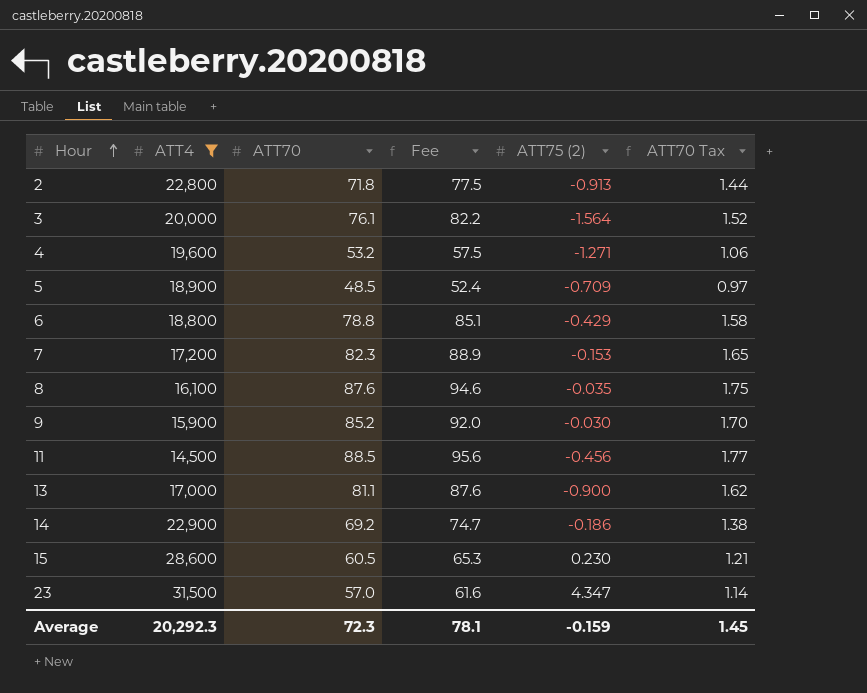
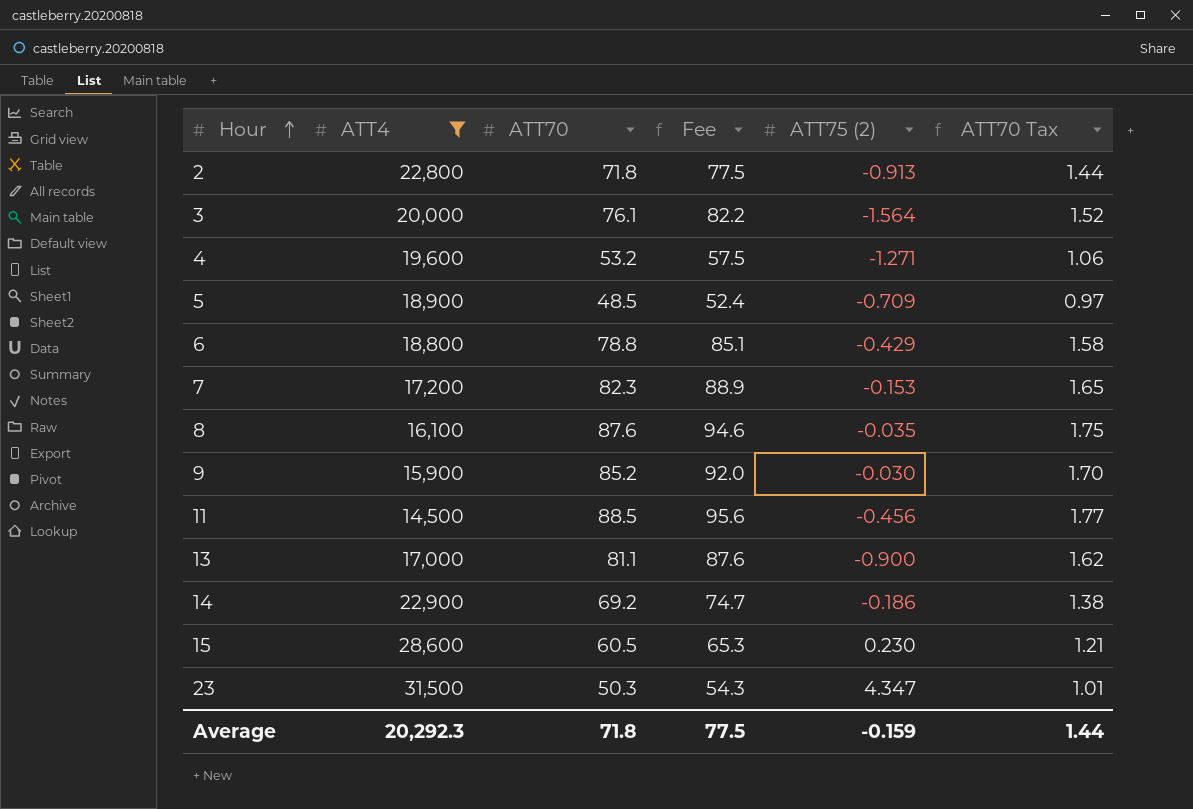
23 | ATT70: 57.0 -> 50.3
23 | Fee: 61.6 -> 54.3
23 | ATT70 Tax: 1.14 -> 1.01
Average | ATT70: 72.3 -> 71.8
Average | Fee: 78.1 -> 77.5
Average | ATT70 Tax: 1.45 -> 1.44

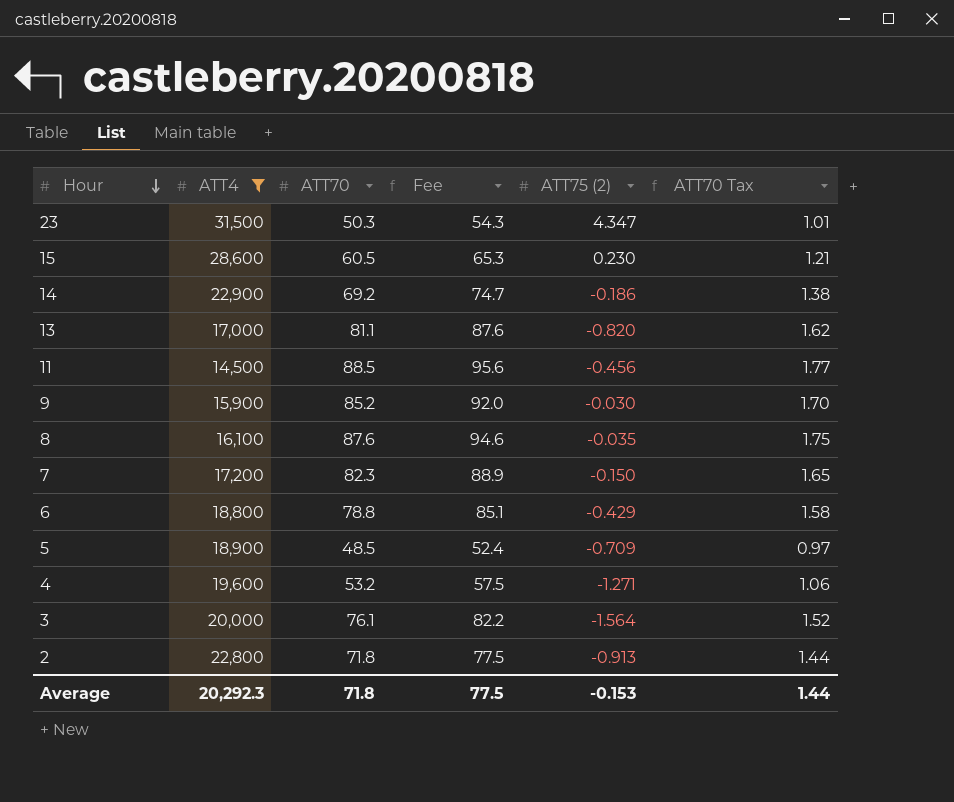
row order: Hour ascending -> Hour descending
13 | ATT75 (2): -0.900 -> -0.820
7 | ATT75 (2): -0.153 -> -0.150
Average | ATT75 (2): -0.159 -> -0.153

